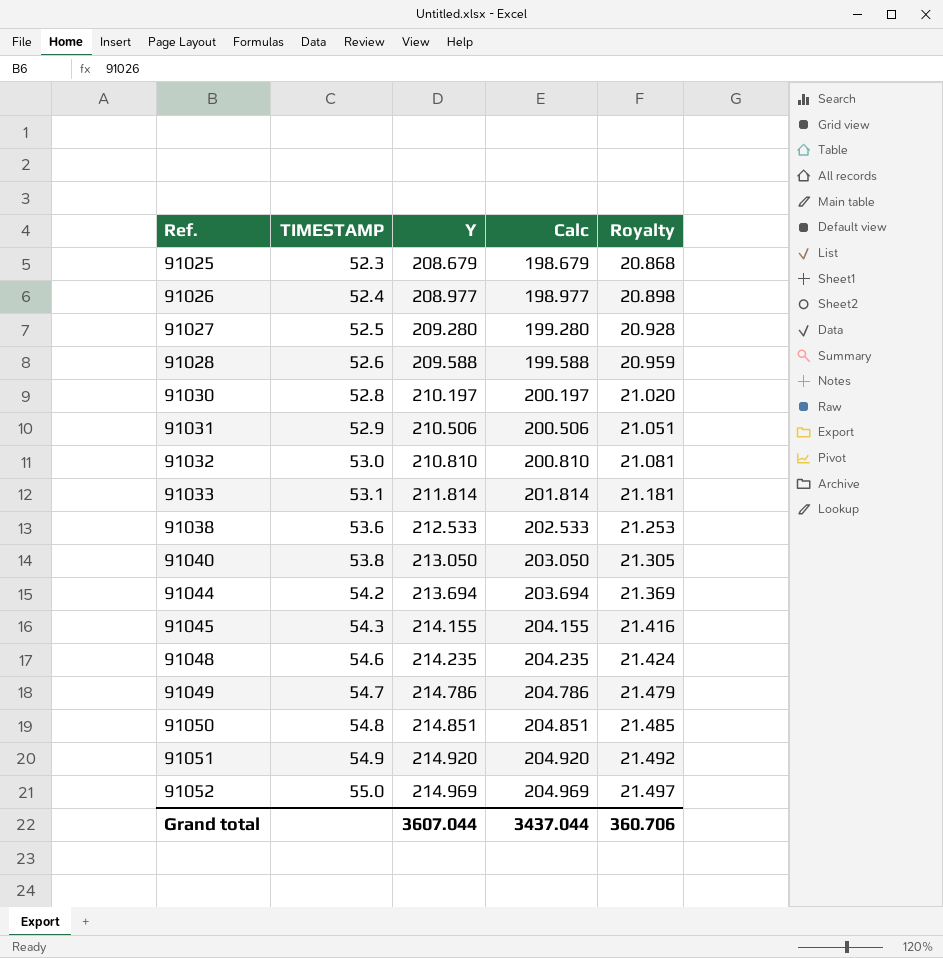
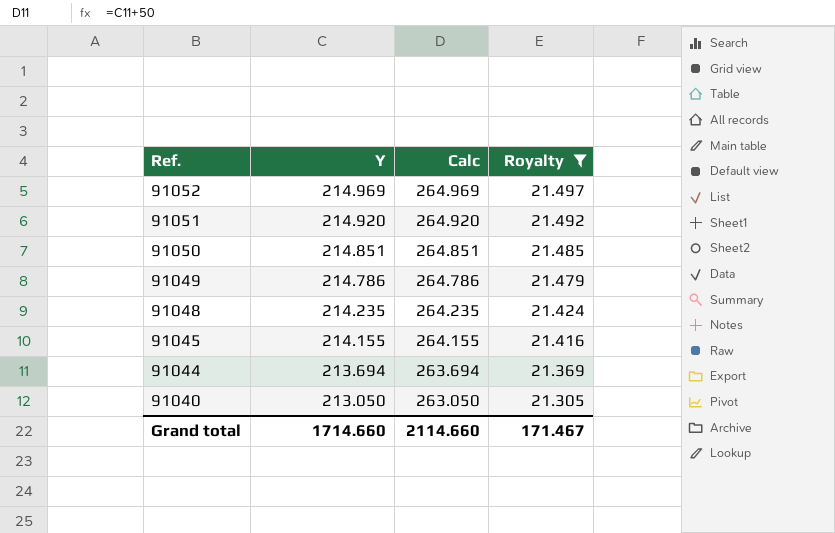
filter: none -> Royalty >= 21.305
row order: Ref. ascending -> Ref. descending
column TIMESTAMP | position: 2 -> none
column Calc | formula: [Y] - 10 -> [Y] + 50
Grand total | Y: 3607.044 -> 1714.660
Grand total | Calc: 3437.044 -> 2114.660
Grand total | Royalty: 360.706 -> 171.467

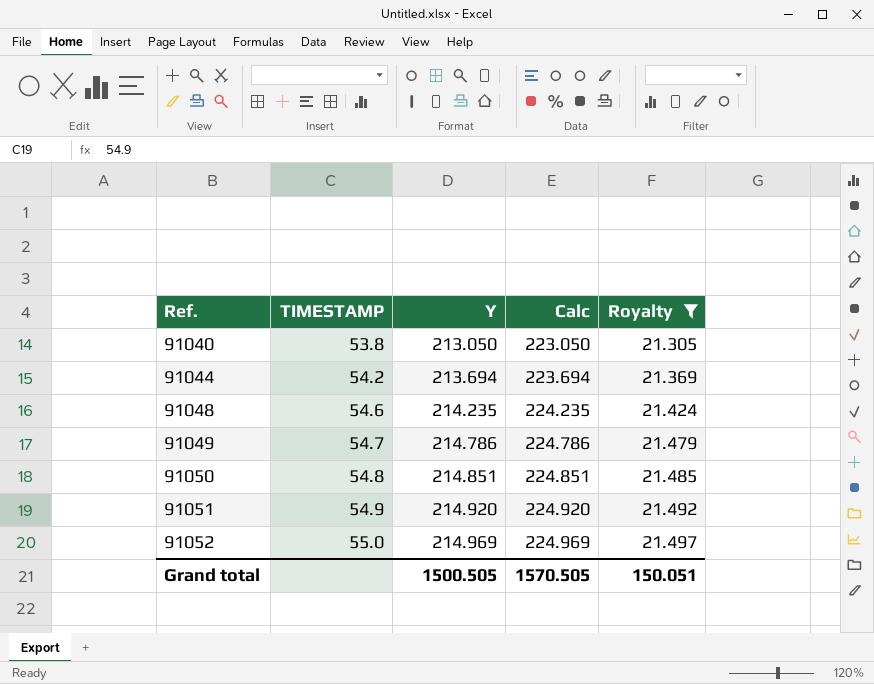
row order: Ref. descending -> Ref. ascending
column TIMESTAMP | position: none -> 2
column Calc | formula: [Y] + 50 -> [Y] + 10
row 91045: 214.155 | 264.155 | 21.416 -> none
Grand total | Y: 1714.660 -> 1500.505
Grand total | Calc: 2114.660 -> 1570.505
Grand total | Royalty: 171.467 -> 150.051

